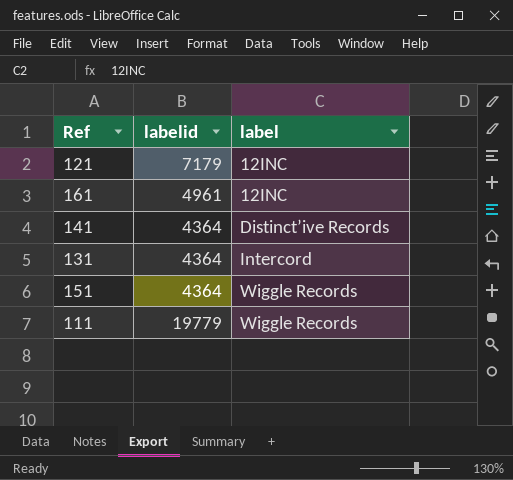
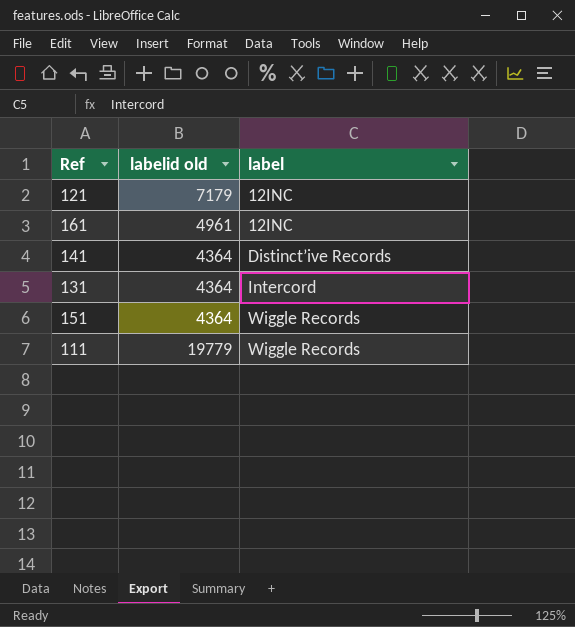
column name: labelid -> labelid old

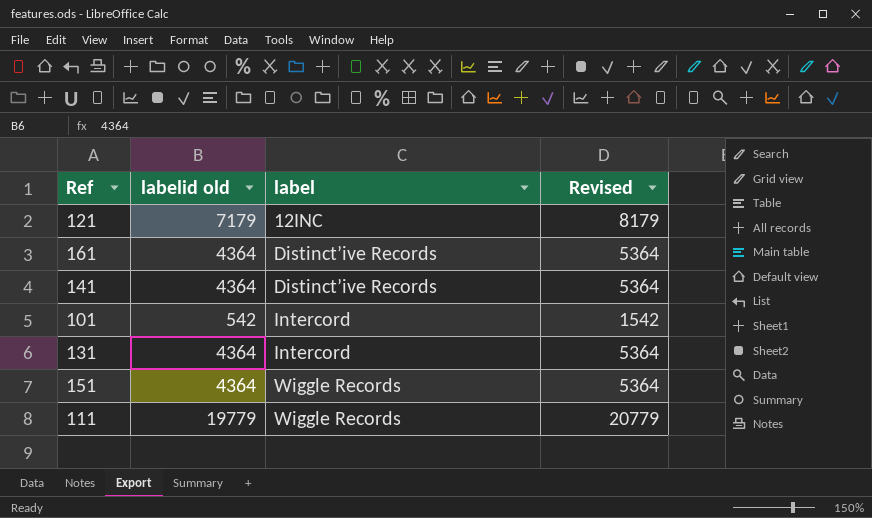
column Revised | formula: none -> [labelid old] + 1000
161 | labelid old: 4961 -> 4364
161 | label: 12INC -> Distinct’ive Records
row 101: none -> 542 | Intercord | 1542

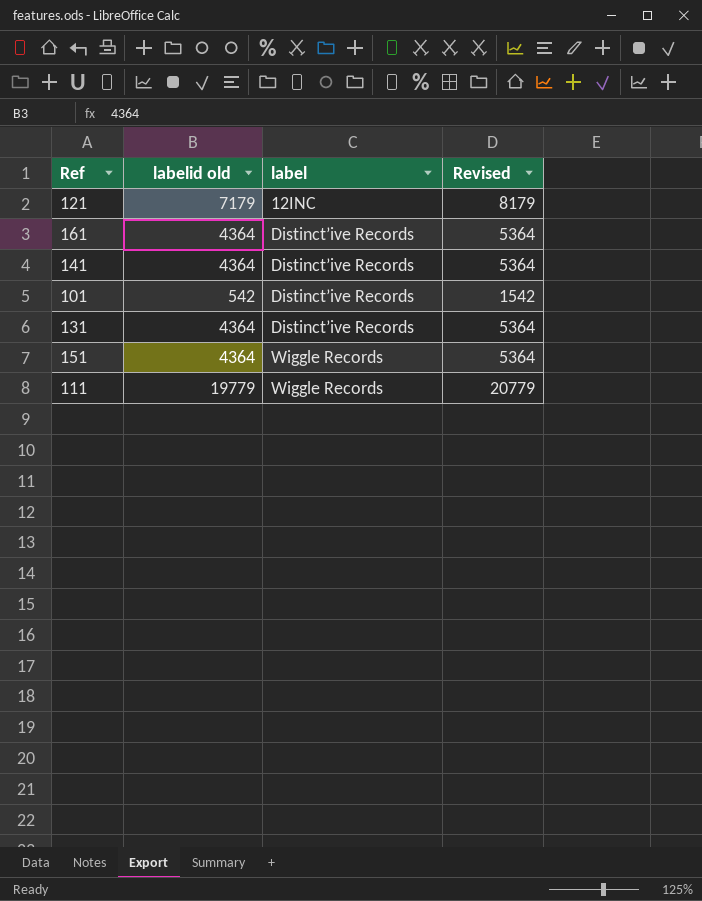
101 | label: Intercord -> Distinct’ive Records
131 | label: Intercord -> Distinct’ive Records

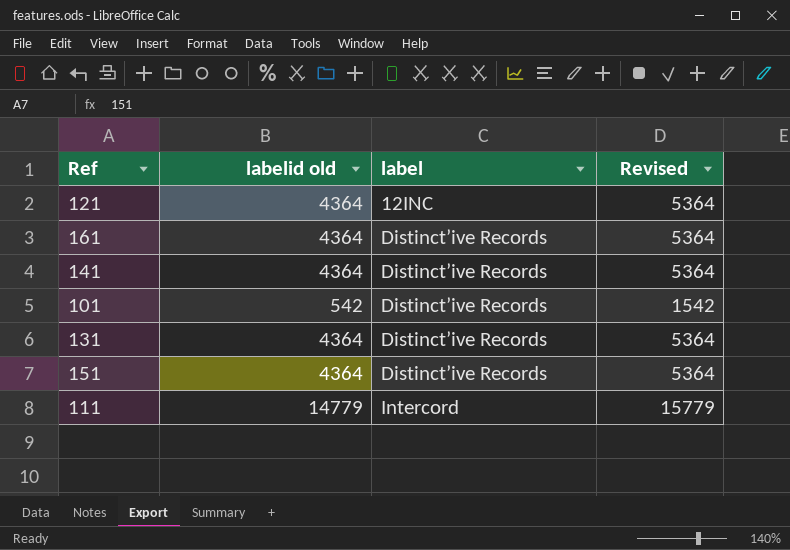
121 | labelid old: 7179 -> 4364
121 | Revised: 8179 -> 5364
151 | label: Wiggle Records -> Distinct’ive Records
111 | labelid old: 19779 -> 14779
111 | label: Wiggle Records -> Intercord
111 | Revised: 20779 -> 15779

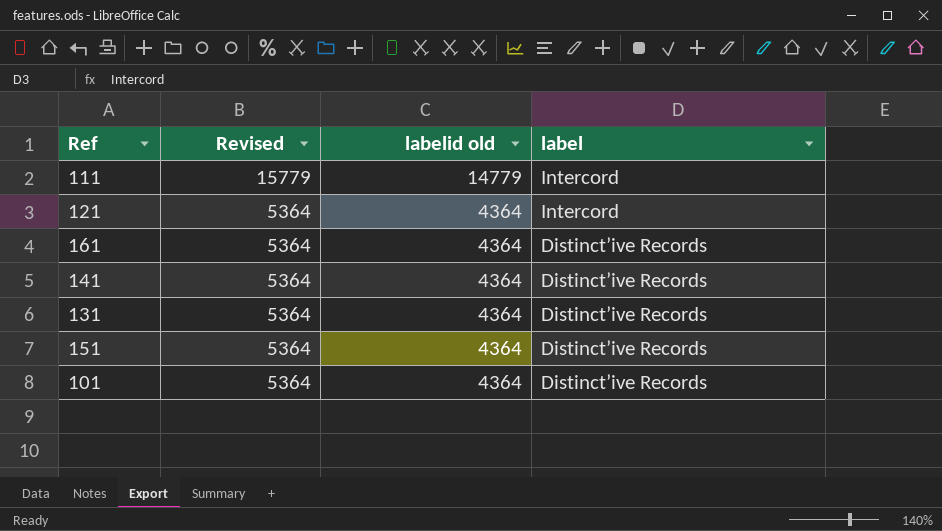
row order: label ascending -> Revised descending
column Revised | position: 4 -> 2
121 | label: 12INC -> Intercord
101 | Revised: 1542 -> 5364
101 | labelid old: 542 -> 4364

